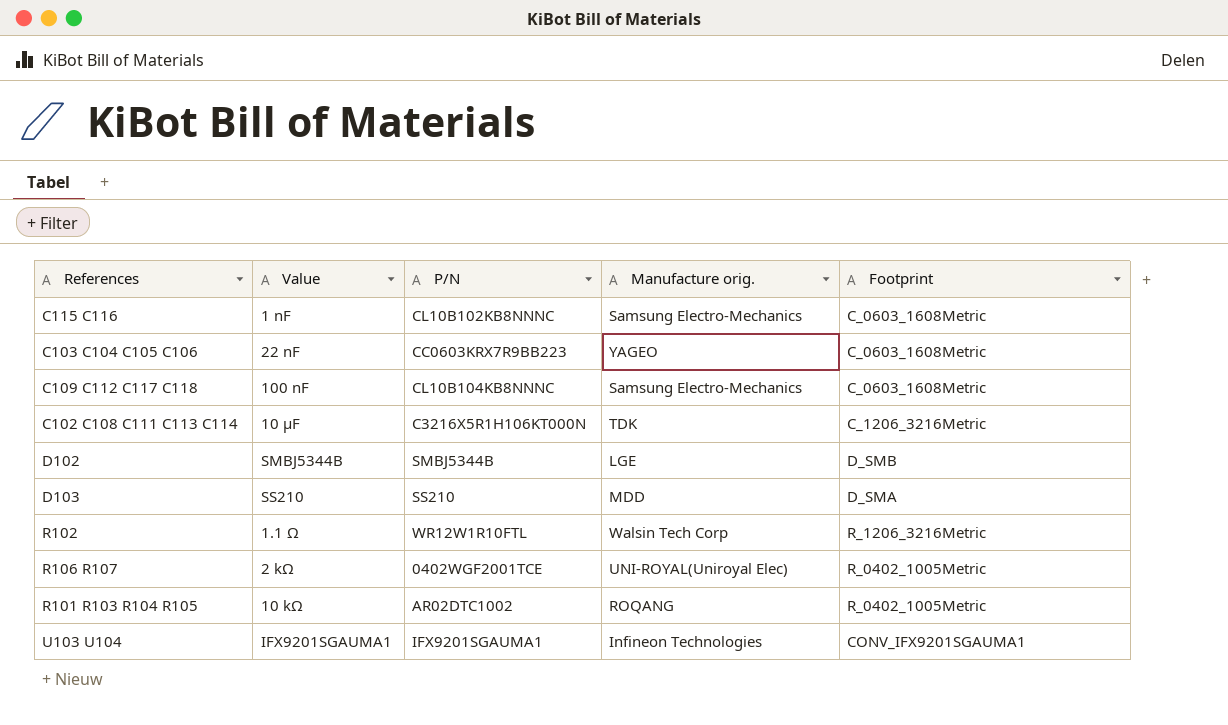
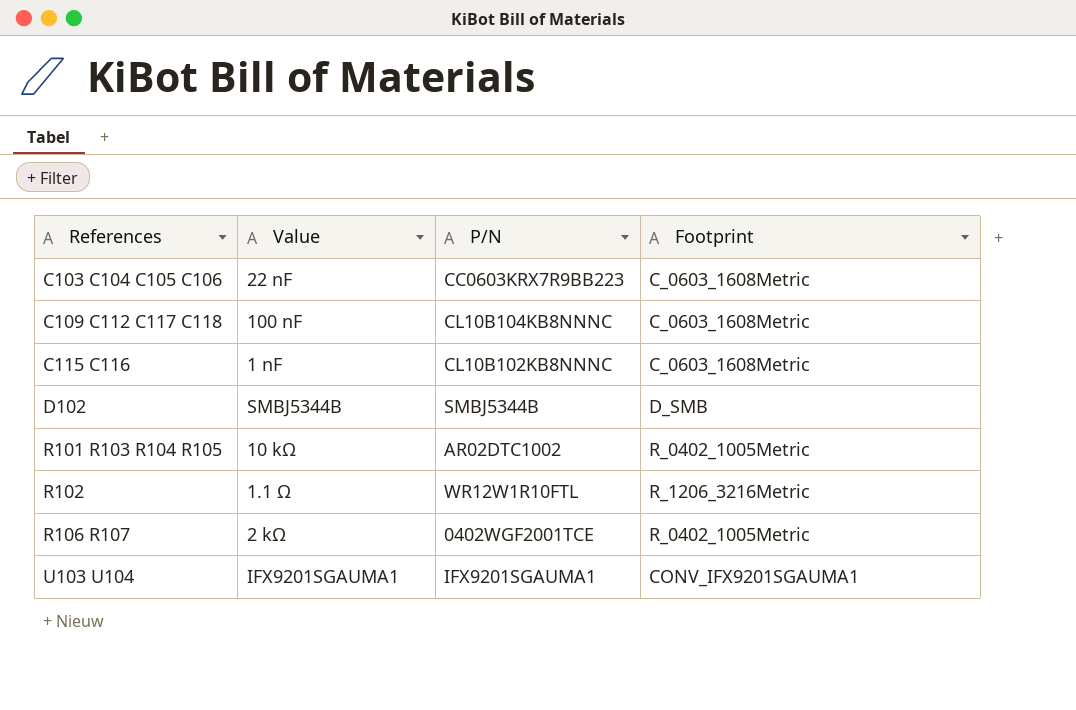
row order: none -> References ascending
column Manufacture orig. | position: 4 -> none
row C102 C108 C111 C113 C114: 10 µF | C3216X5R1H106KT000N | TDK | C_1206_3216Metric -> none
row D103: SS210 | SS210 | MDD | D_SMA -> none

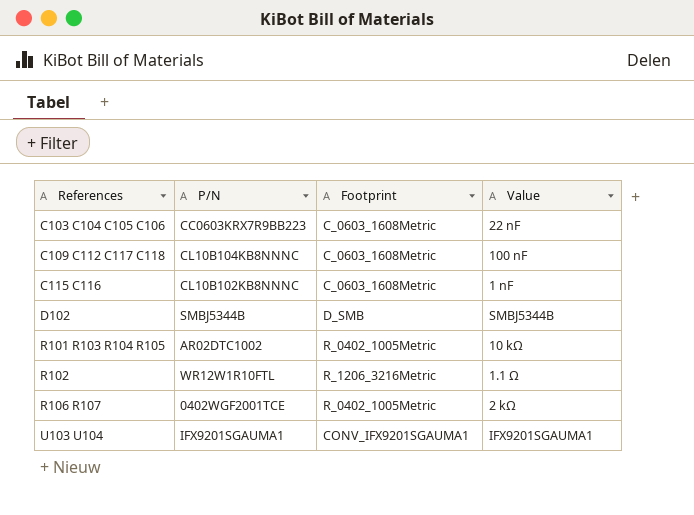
column Value | position: 2 -> 4

